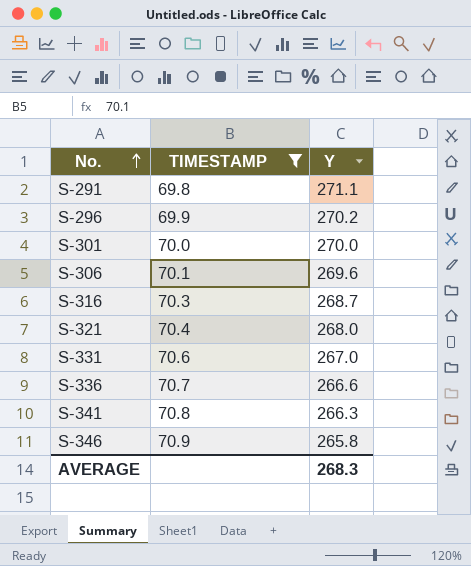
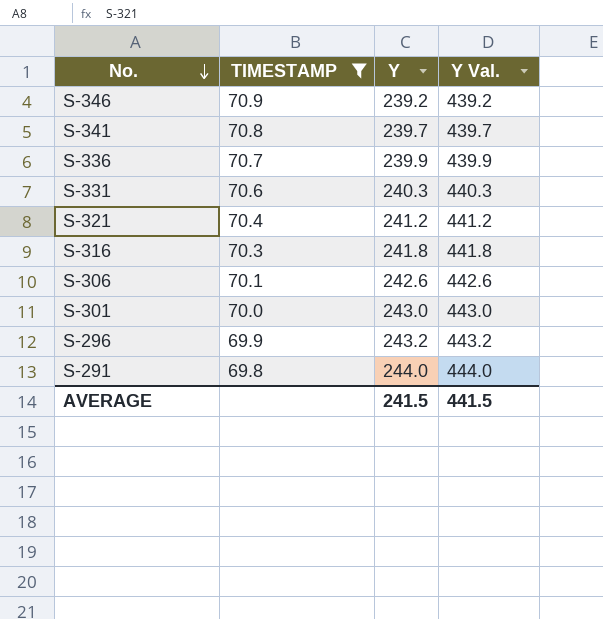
row order: No. ascending -> No. descending
column Y Val. | formula: none -> [Y] + 200
S-346 | Y: 265.8 -> 239.2
S-341 | Y: 266.3 -> 239.7
S-336 | Y: 266.6 -> 239.9
S-331 | Y: 267.0 -> 240.3
S-321 | Y: 268.0 -> 241.2
S-316 | Y: 268.7 -> 241.8
S-306 | Y: 269.6 -> 242.6
S-301 | Y: 270.0 -> 243.0
S-296 | Y: 270.2 -> 243.2
S-291 | Y: 271.1 -> 244.0
AVERAGE | Y: 268.3 -> 241.5

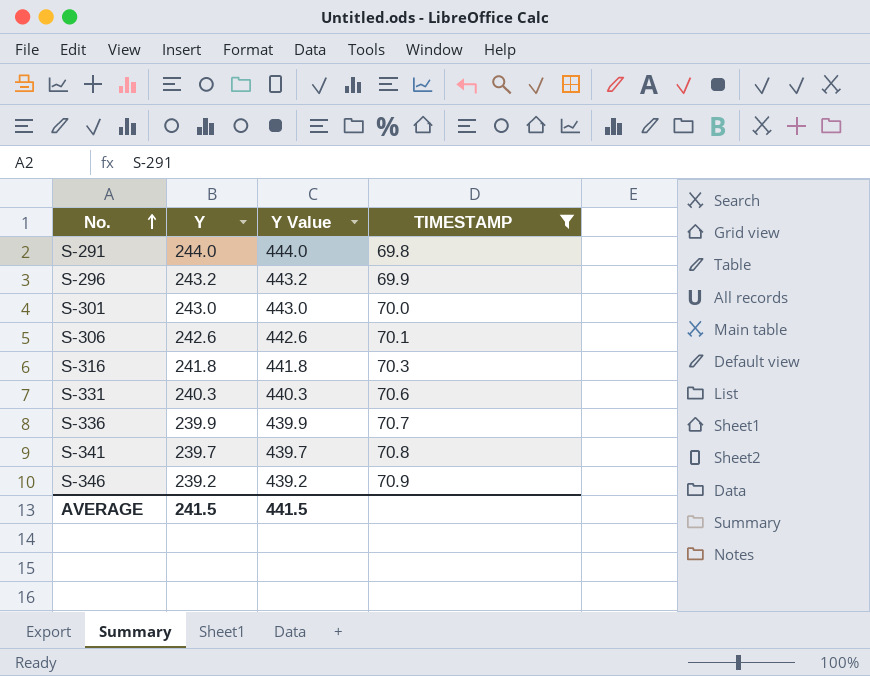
row order: No. descending -> No. ascending
column name: Y Val. -> Y Value
column TIMESTAMP | position: 2 -> 4
row S-321: 70.4 | 241.2 | 441.2 -> none

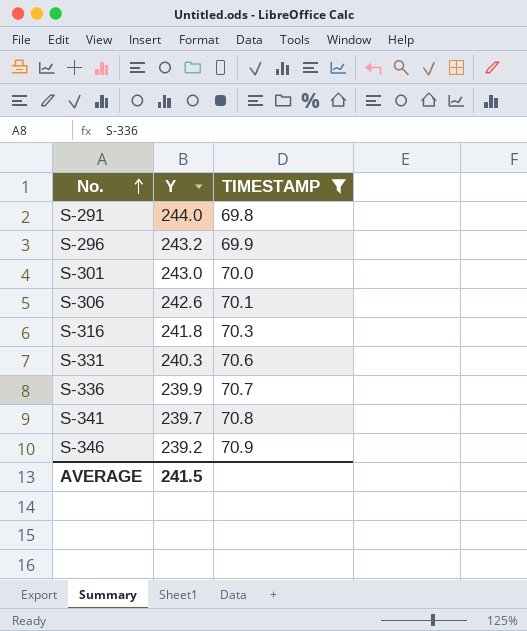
column Y Value | formula: [Y] + 200 -> none

